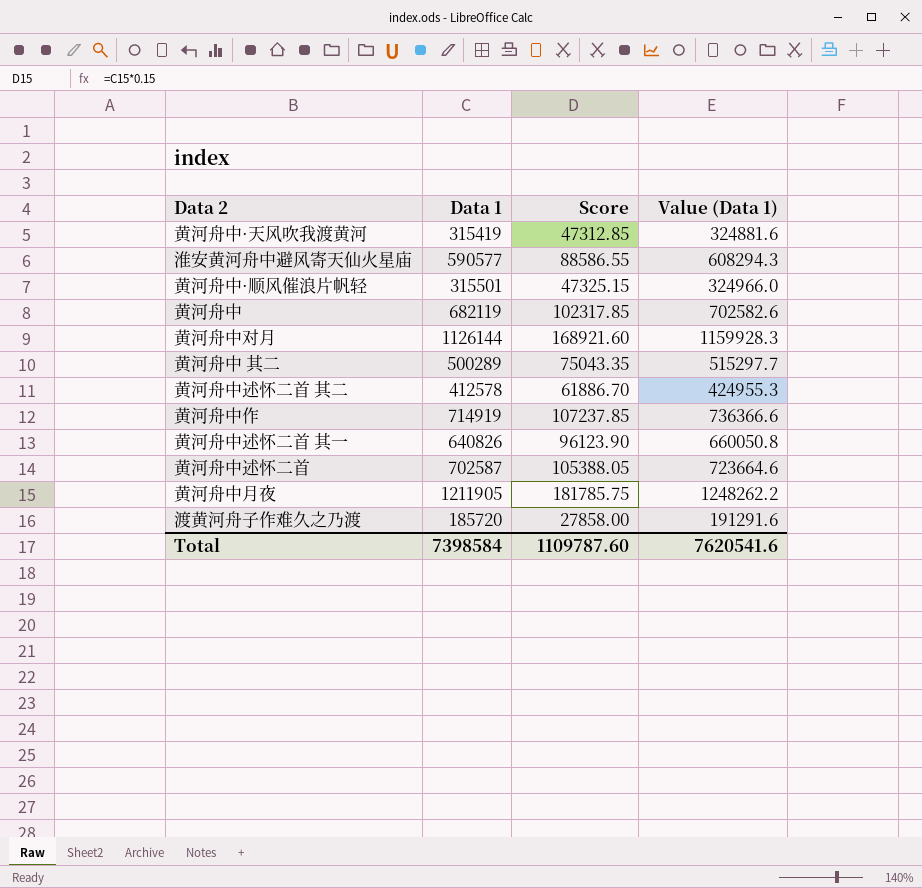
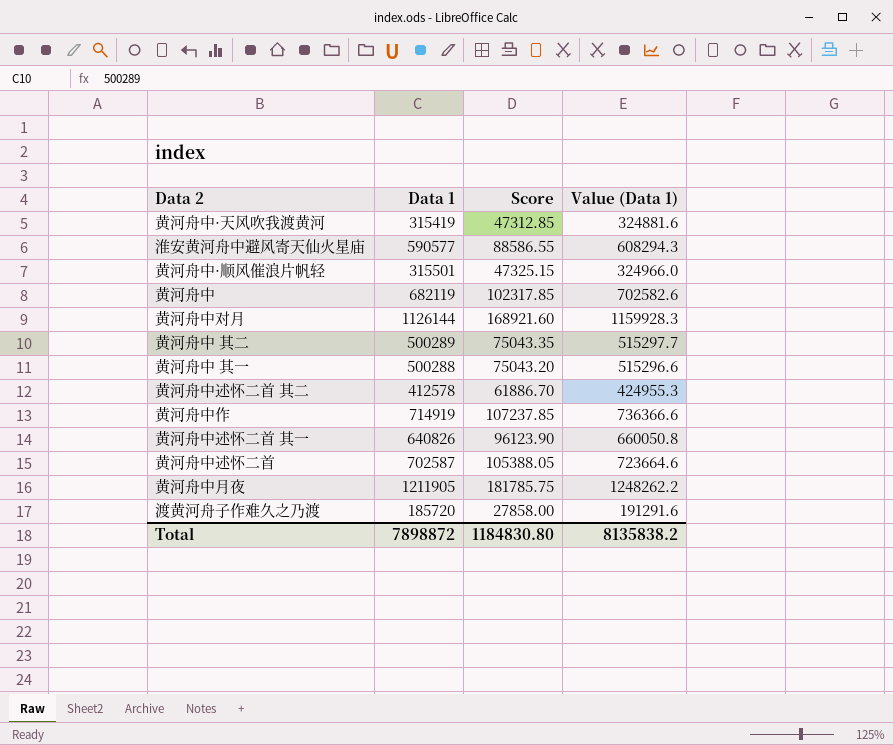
row 黄河舟中 其一: none -> 500288 | 75043.20 | 515296.6
Total | Data 1: 7398584 -> 7898872
Total | Score: 1109787.60 -> 1184830.80
Total | Value (Data 1): 7620541.6 -> 8135838.2

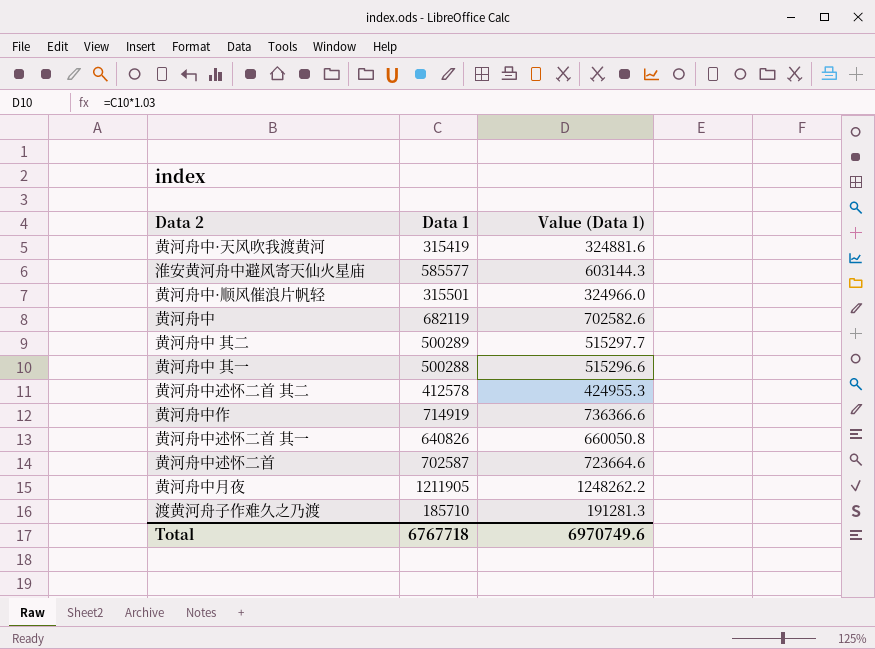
column Score | formula: [Data 1] * 0.15 -> none
row 黄河舟中对月: 1126144 | 168921.60 | 1159928.3 -> none
淮安黄河舟中避风寄天仙火星庙 | Data 1: 590577 -> 585577
淮安黄河舟中避风寄天仙火星庙 | Value (Data 1): 608294.3 -> 603144.3
渡黄河舟子作难久之乃渡 | Data 1: 185720 -> 185710
渡黄河舟子作难久之乃渡 | Value (Data 1): 191291.6 -> 191281.3
Total | Data 1: 7898872 -> 6767718
Total | Value (Data 1): 8135838.2 -> 6970749.6

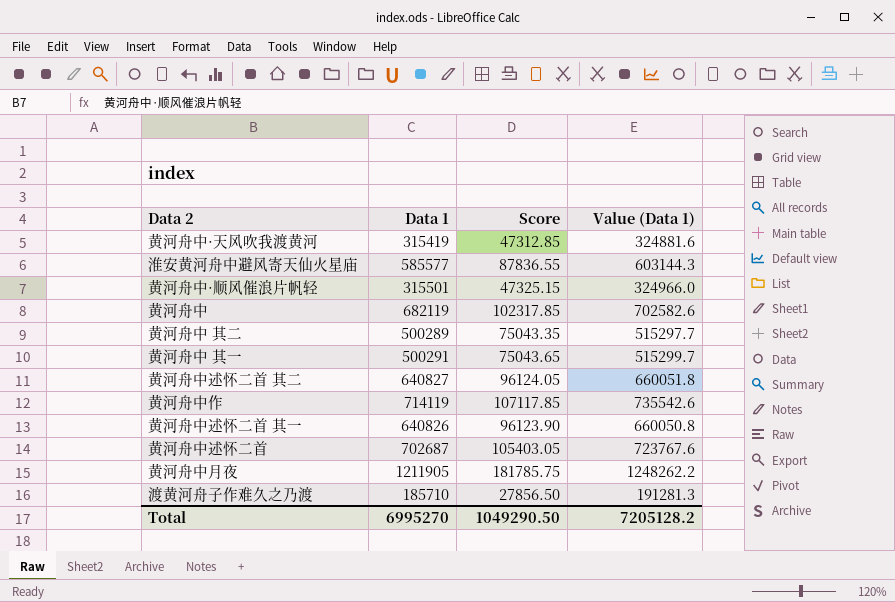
column Score | formula: none -> [Data 1] * 0.15
黄河舟中 其一 | Data 1: 500288 -> 500291
黄河舟中 其一 | Value (Data 1): 515296.6 -> 515299.7
黄河舟中述怀二首 其二 | Data 1: 412578 -> 640827
黄河舟中述怀二首 其二 | Value (Data 1): 424955.3 -> 660051.8
黄河舟中作 | Data 1: 714919 -> 714119
黄河舟中作 | Value (Data 1): 736366.6 -> 735542.6
黄河舟中述怀二首 | Data 1: 702587 -> 702687
黄河舟中述怀二首 | Value (Data 1): 723664.6 -> 723767.6
Total | Data 1: 6767718 -> 6995270
Total | Value (Data 1): 6970749.6 -> 7205128.2

